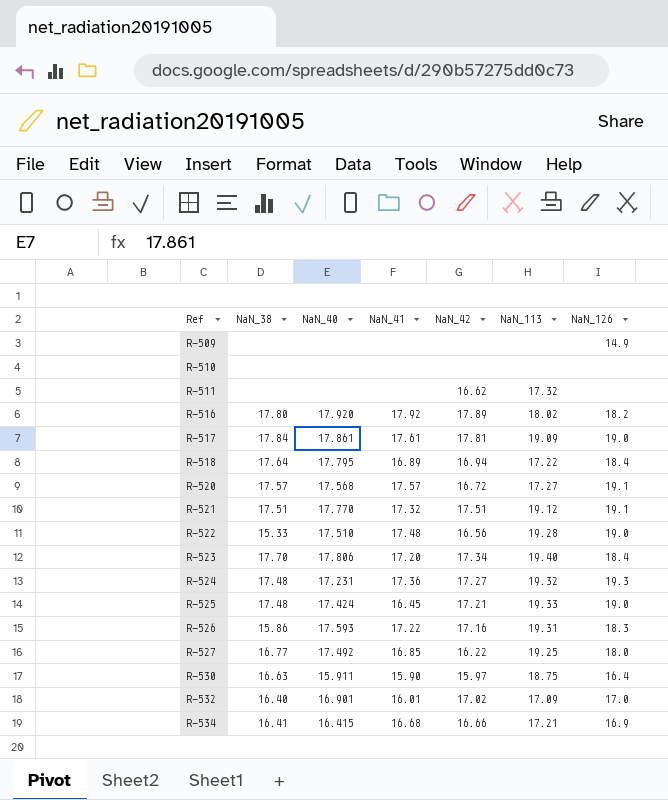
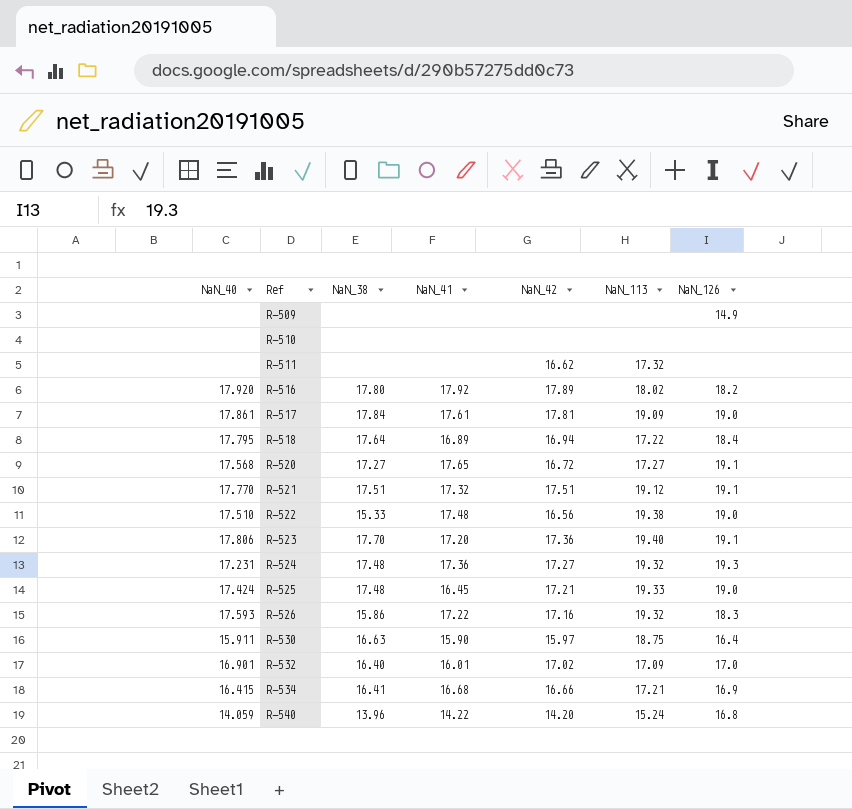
column NaN_40 | position: 3 -> 1
row R-527: 16.77 | 17.492 | 16.85 | 16.22 | 19.25 | 18.0 -> none
R-520 | NaN_38: 17.57 -> 17.27
R-520 | NaN_41: 17.57 -> 17.65
R-522 | NaN_113: 19.28 -> 19.38
R-523 | NaN_42: 17.34 -> 17.36
R-523 | NaN_126: 18.4 -> 19.1
R-526 | NaN_113: 19.31 -> 19.32
row R-540: none -> 14.059 | 13.96 | 14.22 | 14.20 | 15.24 | 16.8

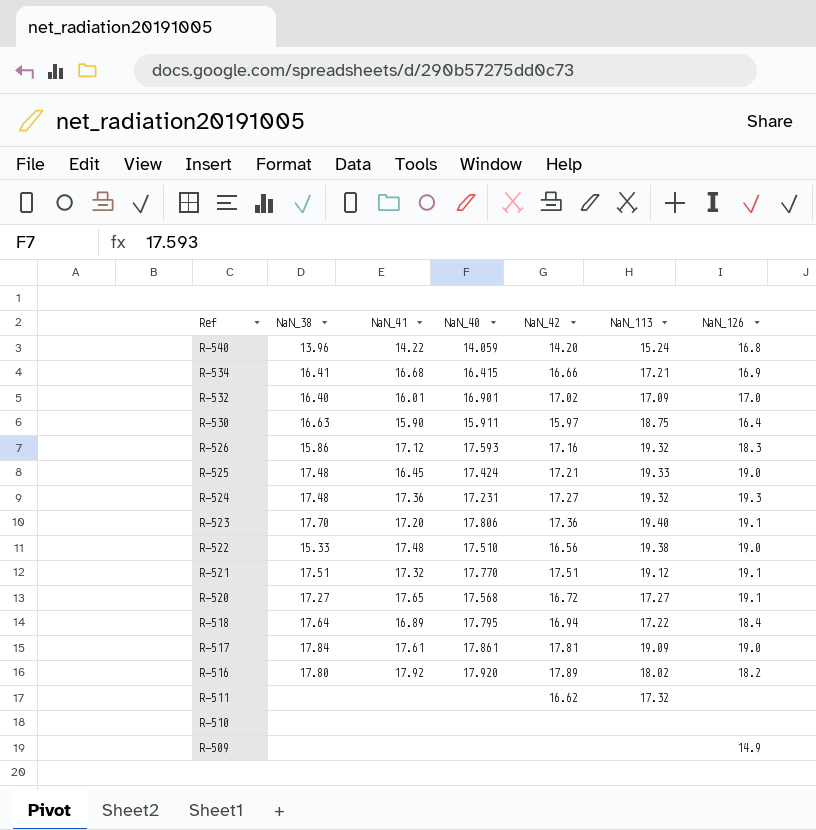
row order: Ref ascending -> Ref descending
column NaN_40 | position: 1 -> 4
R-526 | NaN_41: 17.22 -> 17.12

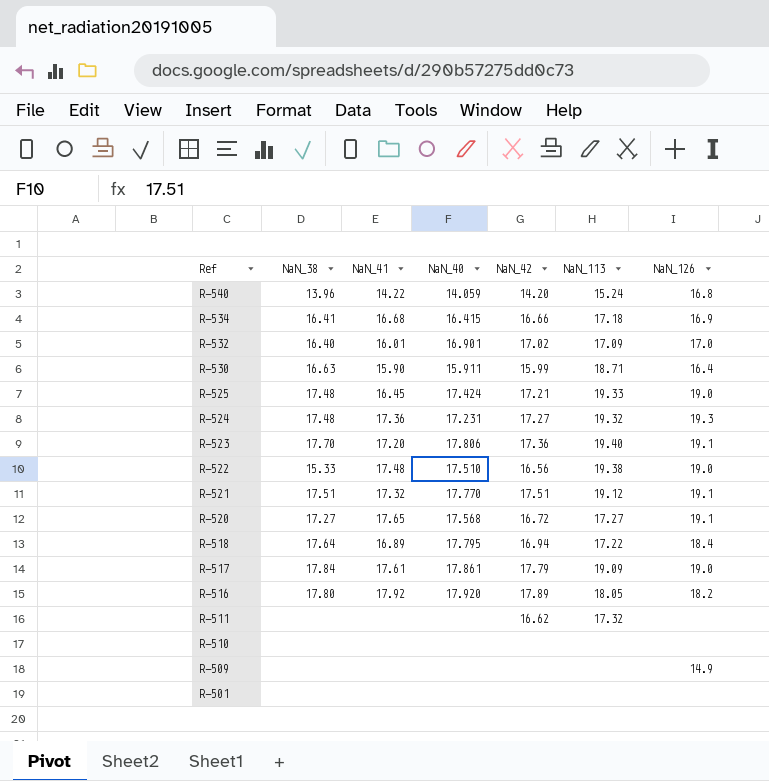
row R-526: 15.86 | 17.12 | 17.593 | 17.16 | 19.32 | 18.3 -> none
R-534 | NaN_113: 17.21 -> 17.18
R-530 | NaN_42: 15.97 -> 15.99
R-530 | NaN_113: 18.75 -> 18.71
R-517 | NaN_42: 17.81 -> 17.79
R-516 | NaN_113: 18.02 -> 18.05
row R-501: none -> none | none | none | none | none | none

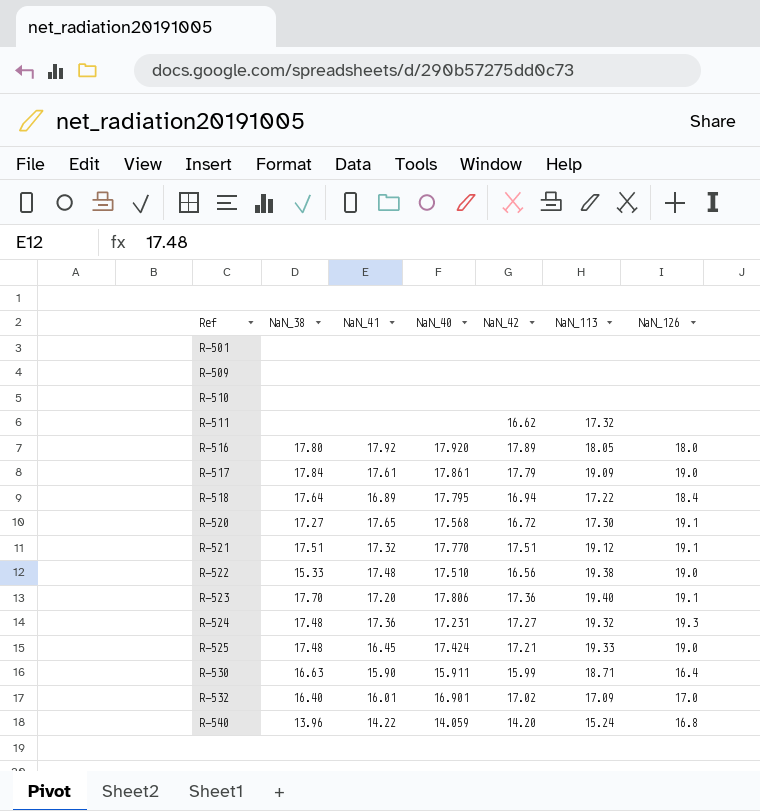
row order: Ref descending -> Ref ascending
row R-534: 16.41 | 16.68 | 16.415 | 16.66 | 17.18 | 16.9 -> none
R-509 | NaN_126: 14.9 -> none
R-516 | NaN_126: 18.2 -> 18.0
R-520 | NaN_113: 17.27 -> 17.30

